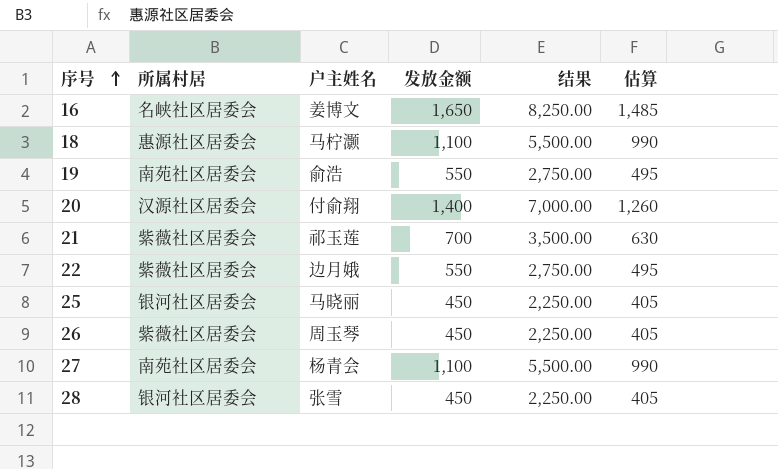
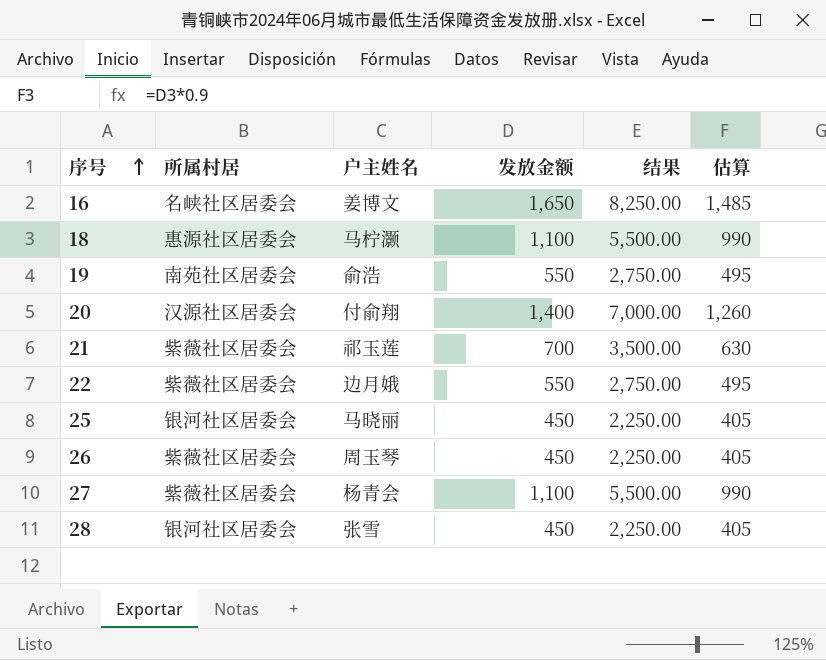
27 | 所属村居: 南苑社区居委会 -> 紫薇社区居委会

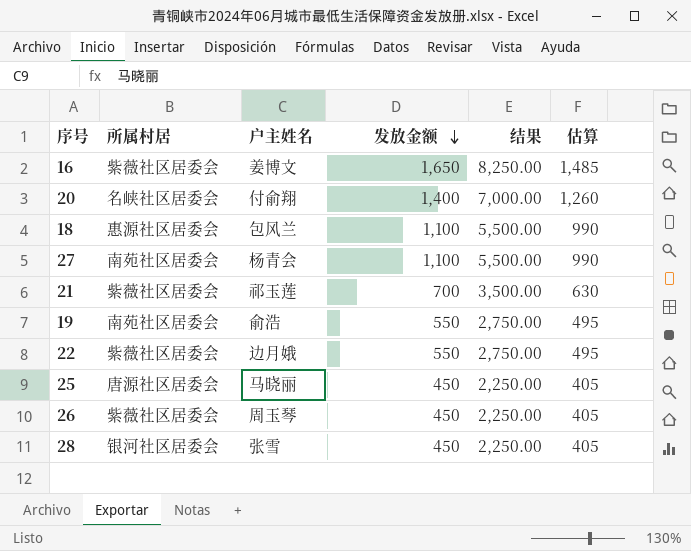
row order: 序号 ascending -> 发放金额 descending
16 | 所属村居: 名峡社区居委会 -> 紫薇社区居委会
20 | 所属村居: 汉源社区居委会 -> 名峡社区居委会
18 | 户主姓名: 马柠灏 -> 包风兰
27 | 所属村居: 紫薇社区居委会 -> 南苑社区居委会
25 | 所属村居: 银河社区居委会 -> 唐源社区居委会

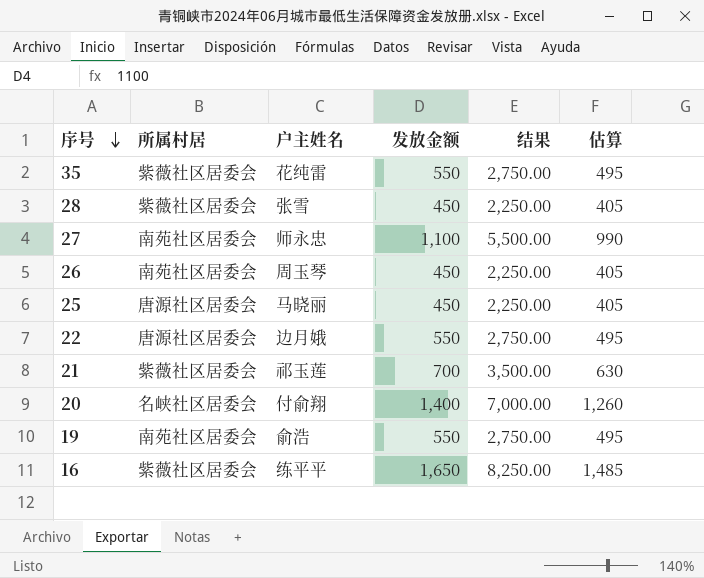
row order: 发放金额 descending -> 序号 descending
row 18: 惠源社区居委会 | 包风兰 | 1,100 | 5,500.00 | 990 -> none
row 35: none -> 紫薇社区居委会 | 花纯雷 | 550 | 2,750.00 | 495
28 | 所属村居: 银河社区居委会 -> 紫薇社区居委会
27 | 户主姓名: 杨青会 -> 师永忠
26 | 所属村居: 紫薇社区居委会 -> 南苑社区居委会
22 | 所属村居: 紫薇社区居委会 -> 唐源社区居委会
16 | 户主姓名: 姜博文 -> 练平平

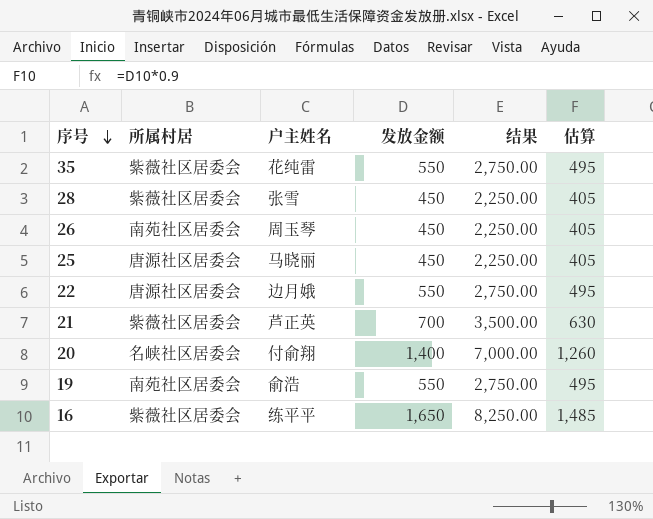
row 27: 南苑社区居委会 | 师永忠 | 1,100 | 5,500.00 | 990 -> none
21 | 户主姓名: 祁玉莲 -> 芦正英

